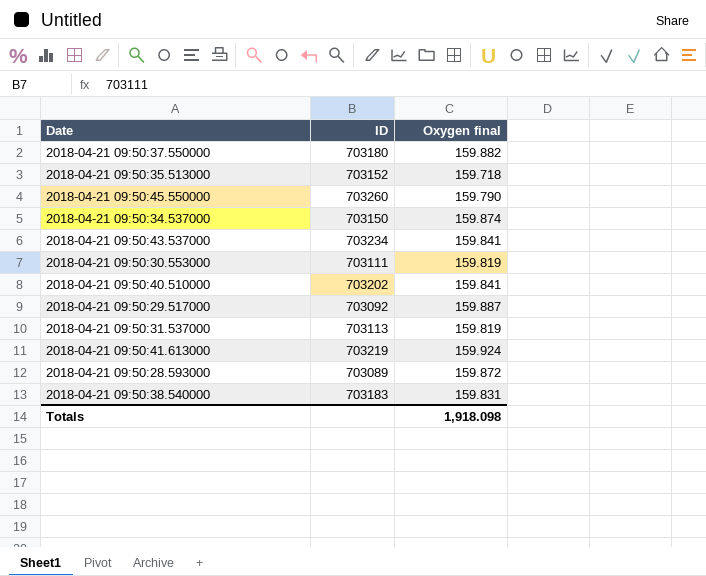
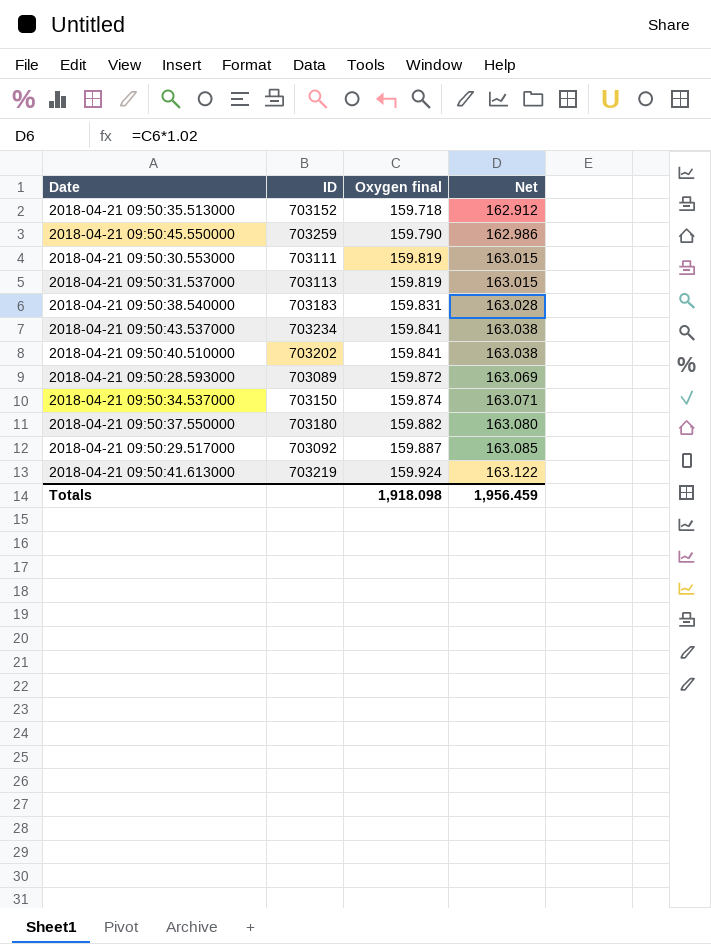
row order: none -> Oxygen final ascending
column Net | formula: none -> [Oxygen final] * 1.02
2018-04-21 09:50:45.550000 | ID: 703260 -> 703259

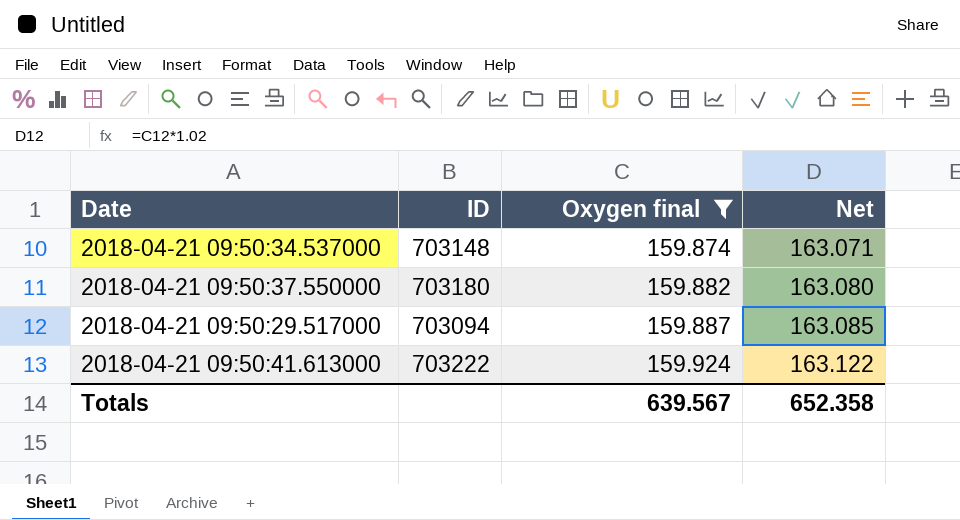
filter: none -> Oxygen final >= 159.874
2018-04-21 09:50:34.537000 | ID: 703150 -> 703148
2018-04-21 09:50:29.517000 | ID: 703092 -> 703094
2018-04-21 09:50:41.613000 | ID: 703219 -> 703222
Totals | Oxygen final: 1,918.098 -> 639.567
Totals | Net: 1,956.459 -> 652.358

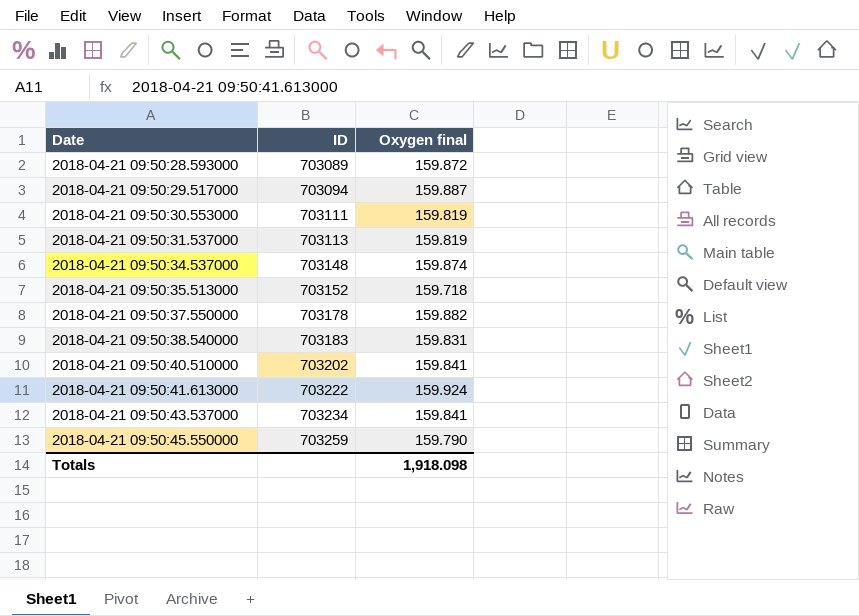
filter: Oxygen final >= 159.874 -> none
row order: Oxygen final ascending -> Date ascending
column Net | formula: [Oxygen final] * 1.02 -> none
2018-04-21 09:50:37.550000 | ID: 703180 -> 703178
Totals | Oxygen final: 639.567 -> 1,918.098

